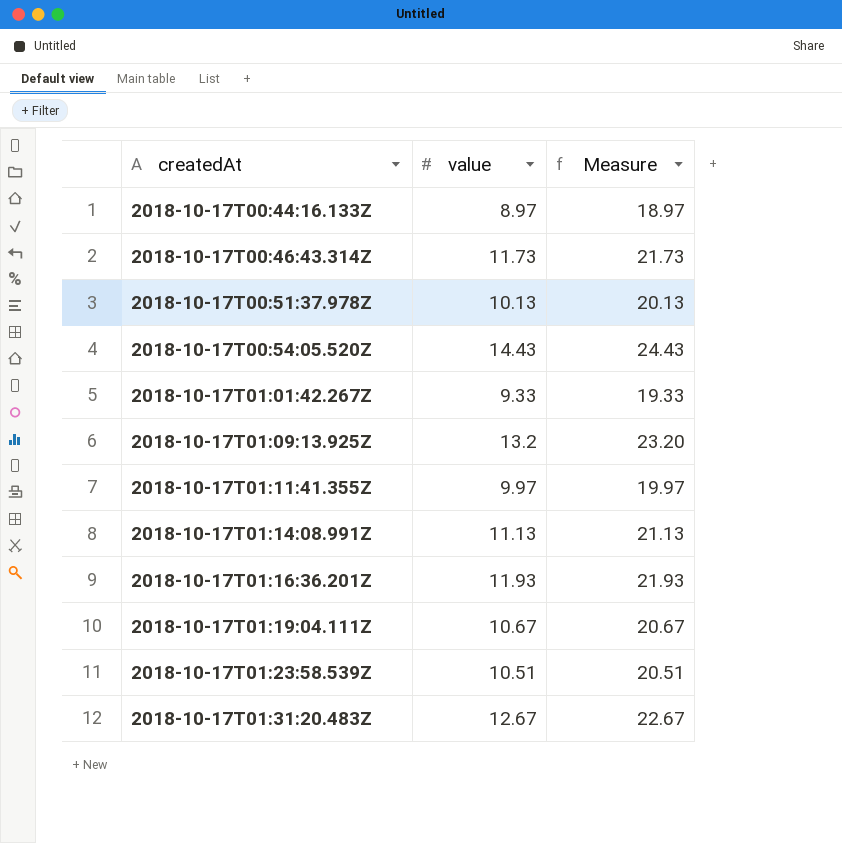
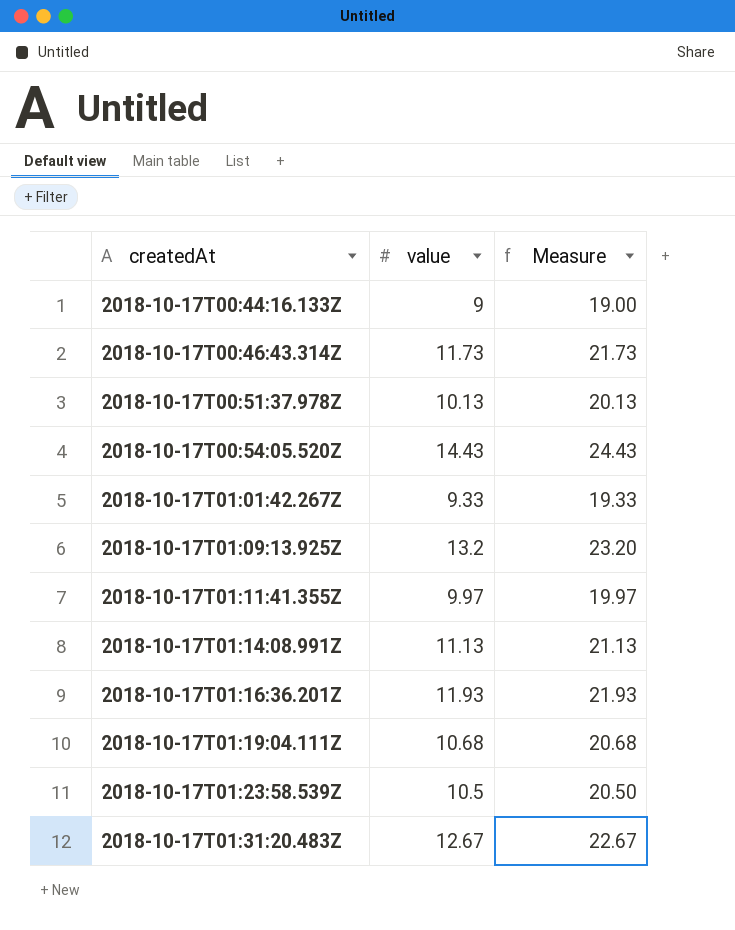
2018-10-17T00:44:16.133Z | value: 8.97 -> 9
2018-10-17T00:44:16.133Z | Measure: 18.97 -> 19.00
2018-10-17T01:19:04.111Z | value: 10.67 -> 10.68
2018-10-17T01:19:04.111Z | Measure: 20.67 -> 20.68
2018-10-17T01:23:58.539Z | value: 10.51 -> 10.5
2018-10-17T01:23:58.539Z | Measure: 20.51 -> 20.50

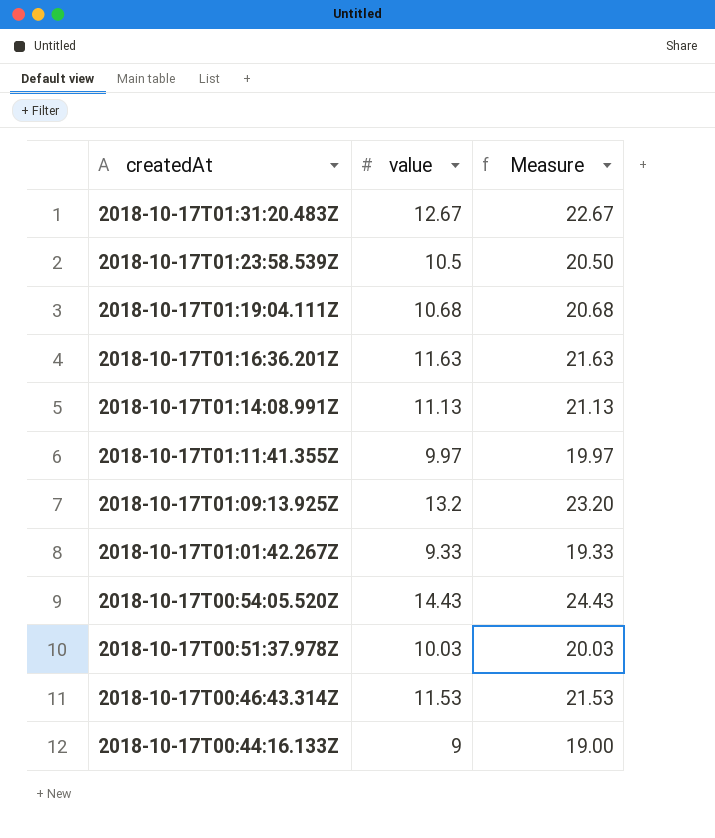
row order: createdAt ascending -> createdAt descending
2018-10-17T01:16:36.201Z | value: 11.93 -> 11.63
2018-10-17T01:16:36.201Z | Measure: 21.93 -> 21.63
2018-10-17T00:51:37.978Z | value: 10.13 -> 10.03
2018-10-17T00:51:37.978Z | Measure: 20.13 -> 20.03
2018-10-17T00:46:43.314Z | value: 11.73 -> 11.53
2018-10-17T00:46:43.314Z | Measure: 21.73 -> 21.53

